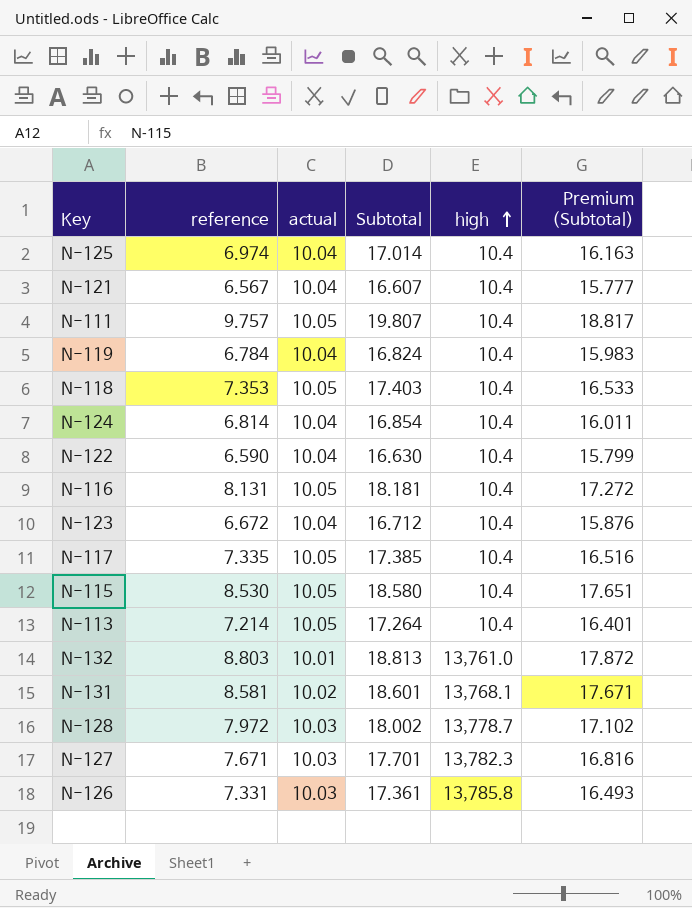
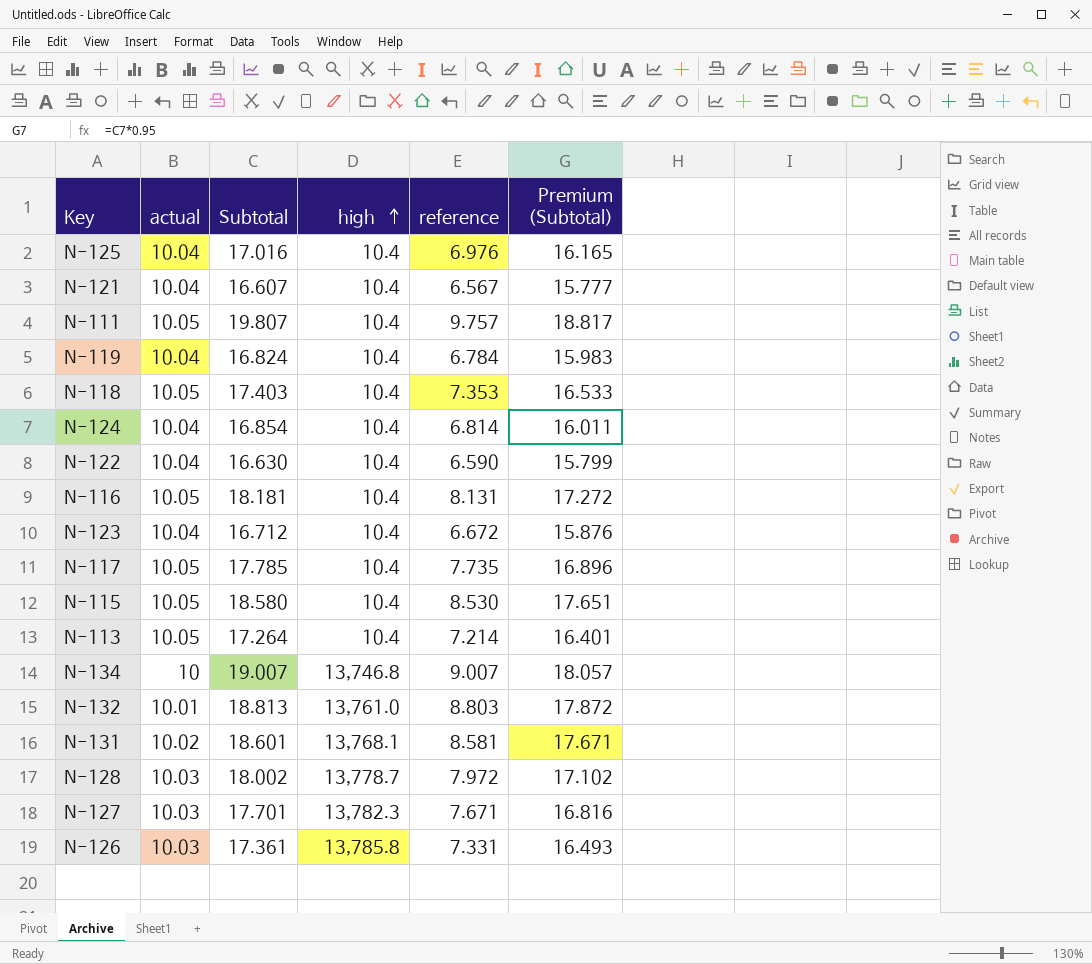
column reference | position: 2 -> 5
N-125 | Subtotal: 17.014 -> 17.016
N-125 | reference: 6.974 -> 6.976
N-125 | Premium (Subtotal): 16.163 -> 16.165
N-117 | Subtotal: 17.385 -> 17.785
N-117 | reference: 7.335 -> 7.735
N-117 | Premium (Subtotal): 16.516 -> 16.896
row N-134: none -> 10 | 19.007 | 13,746.8 | 9.007 | 18.057

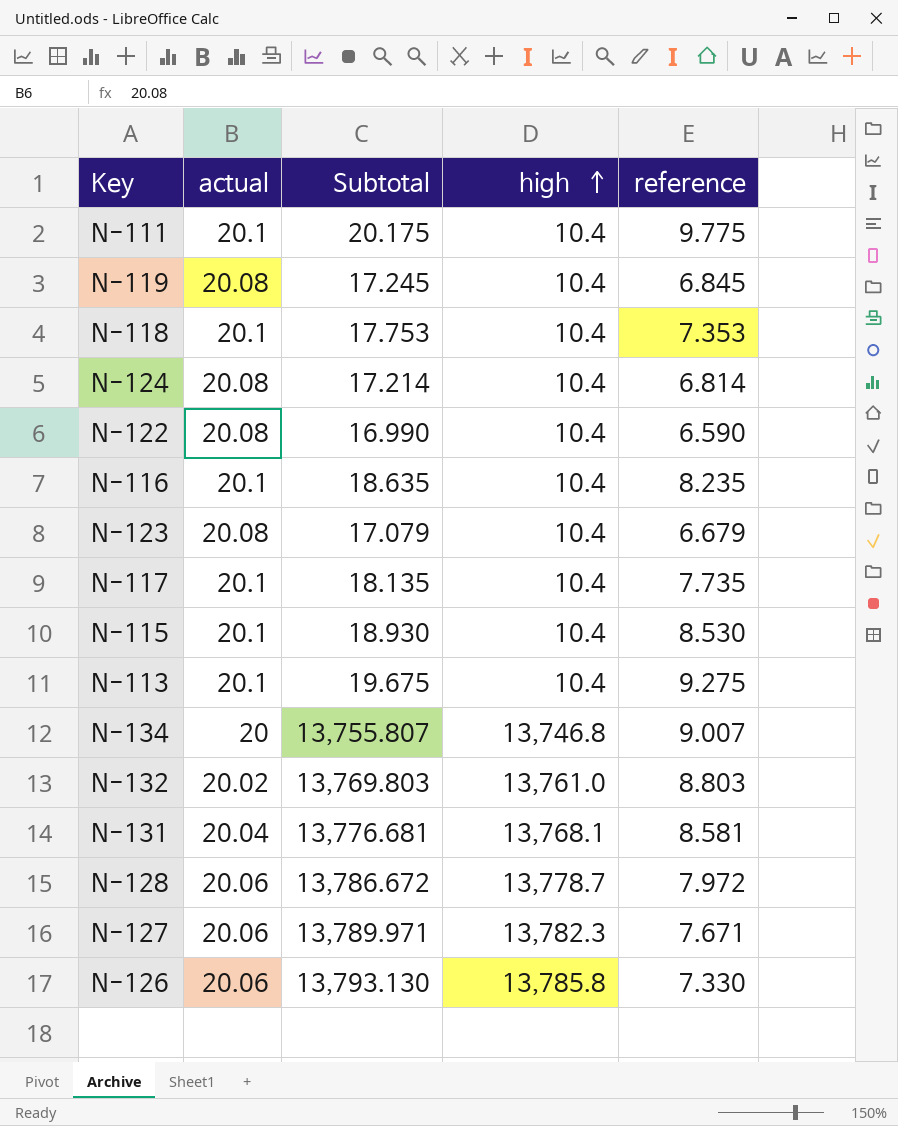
column Premium (Subtotal) | formula: [Subtotal] * 0.95 -> none
column Subtotal | formula: [actual] + [reference] -> [high] + [reference]
row N-125: 10.04 | 17.016 | 10.4 | 6.976 | 16.165 -> none
row N-121: 10.04 | 16.607 | 10.4 | 6.567 | 15.777 -> none
N-111 | actual: 10.05 -> 20.1
N-111 | reference: 9.757 -> 9.775
N-119 | actual: 10.04 -> 20.08
N-119 | reference: 6.784 -> 6.845
N-118 | actual: 10.05 -> 20.1
N-124 | actual: 10.04 -> 20.08
N-122 | actual: 10.04 -> 20.08
N-116 | actual: 10.05 -> 20.1
N-116 | reference: 8.131 -> 8.235
N-123 | actual: 10.04 -> 20.08
N-123 | reference: 6.672 -> 6.679
N-117 | actual: 10.05 -> 20.1
N-115 | actual: 10.05 -> 20.1
N-113 | actual: 10.05 -> 20.1
N-113 | reference: 7.214 -> 9.275
N-134 | actual: 10 -> 20
N-132 | actual: 10.01 -> 20.02
N-131 | actual: 10.02 -> 20.04
N-128 | actual: 10.03 -> 20.06
N-127 | actual: 10.03 -> 20.06
N-126 | actual: 10.03 -> 20.06
N-126 | reference: 7.331 -> 7.330

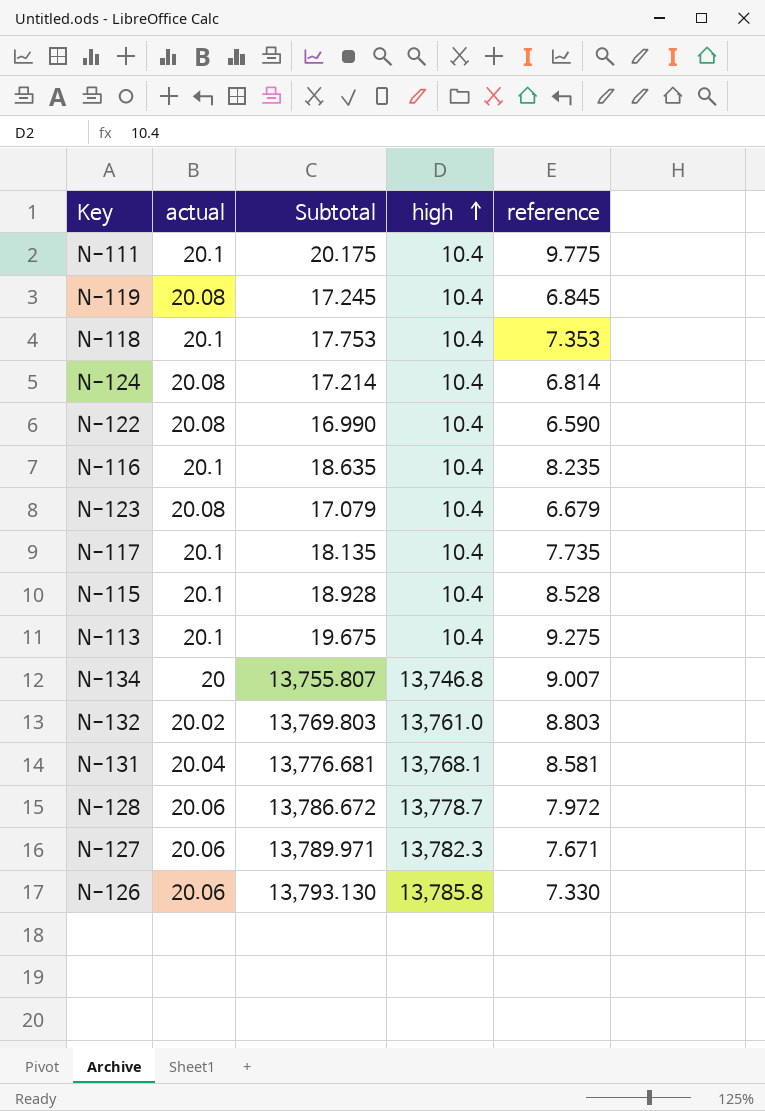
N-115 | Subtotal: 18.930 -> 18.928
N-115 | reference: 8.530 -> 8.528

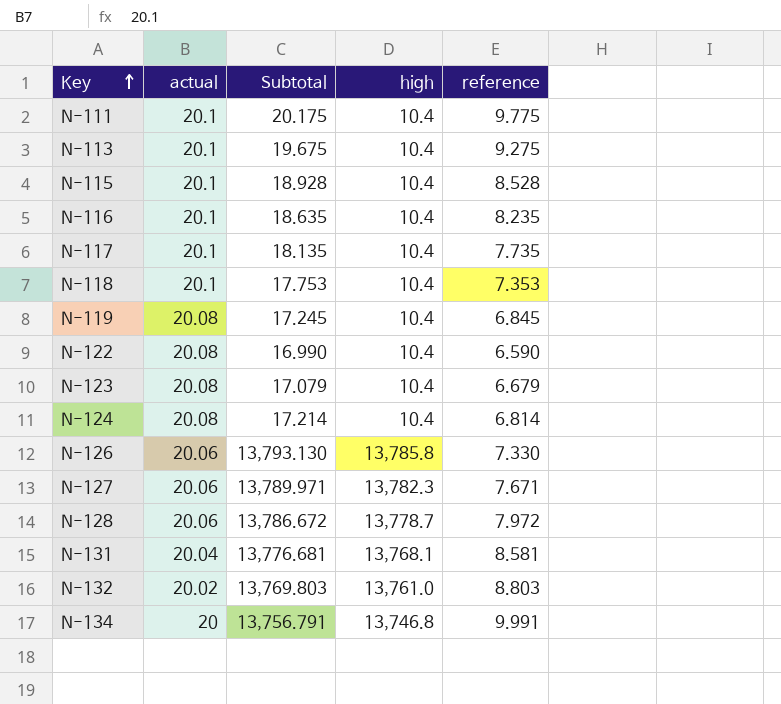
row order: high ascending -> Key ascending
N-134 | Subtotal: 13,755.807 -> 13,756.791
N-134 | reference: 9.007 -> 9.991

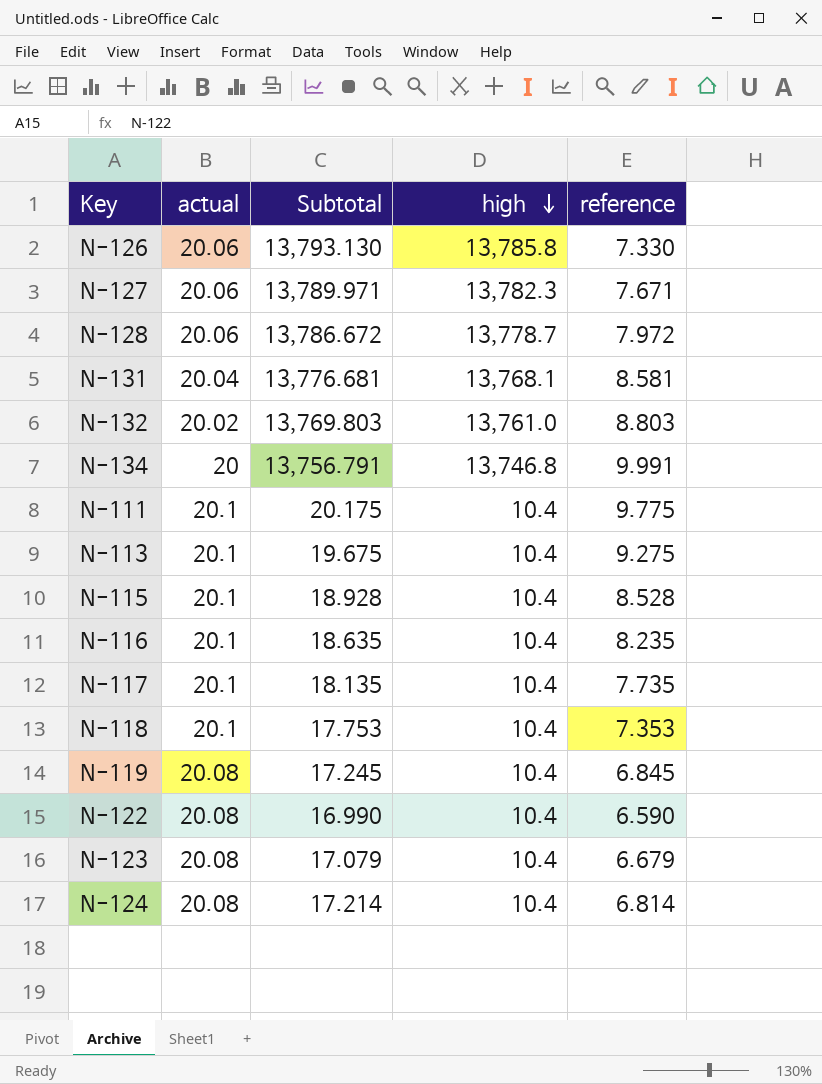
row order: Key ascending -> high descending

